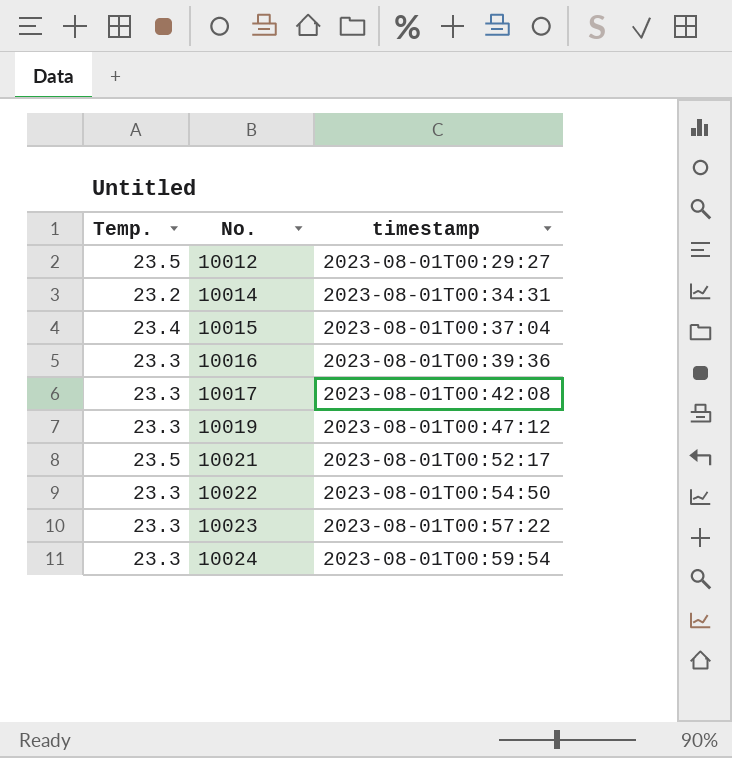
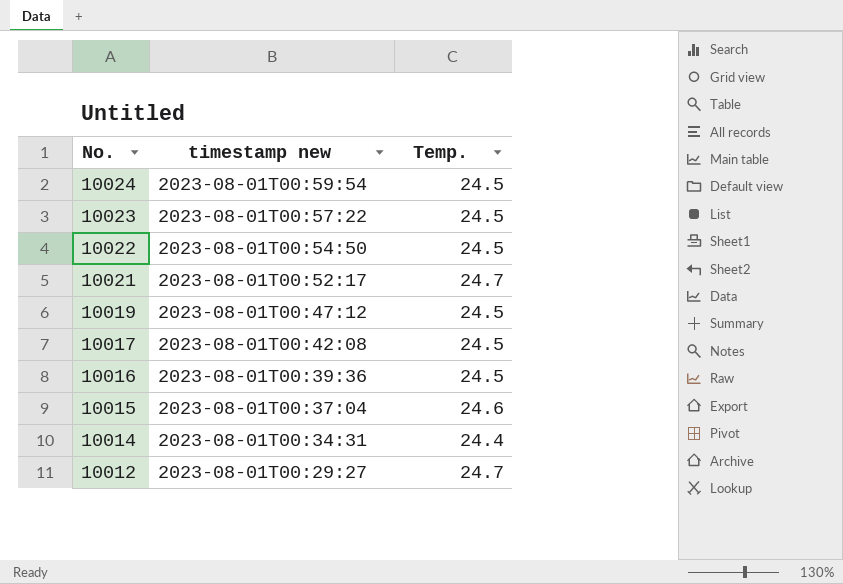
row order: No. ascending -> No. descending
column name: timestamp -> timestamp new
column Temp. | position: 1 -> 3
10024 | Temp.: 23.3 -> 24.5
10023 | Temp.: 23.3 -> 24.5
10022 | Temp.: 23.3 -> 24.5
10021 | Temp.: 23.5 -> 24.7
10019 | Temp.: 23.3 -> 24.5
10017 | Temp.: 23.3 -> 24.5
10016 | Temp.: 23.3 -> 24.5
10015 | Temp.: 23.4 -> 24.6
10014 | Temp.: 23.2 -> 24.4
10012 | Temp.: 23.5 -> 24.7

